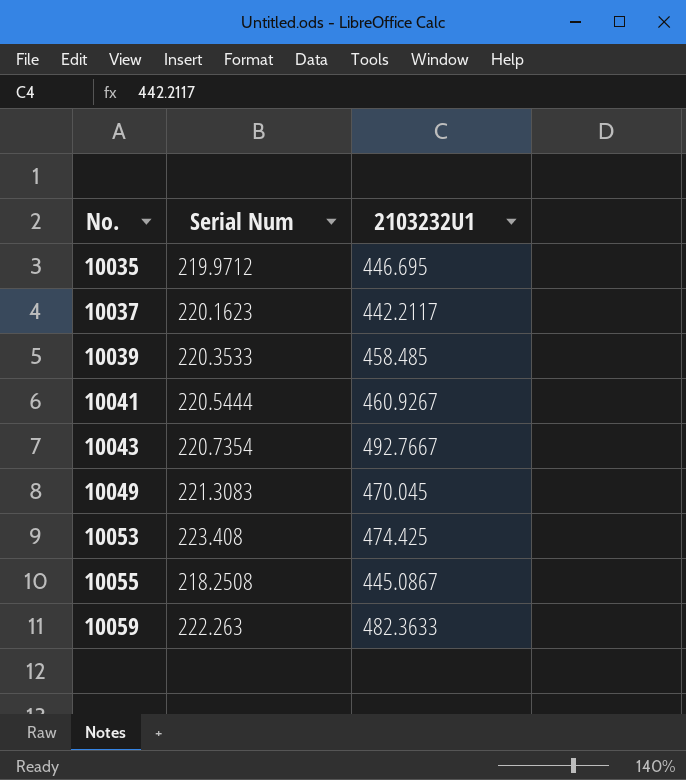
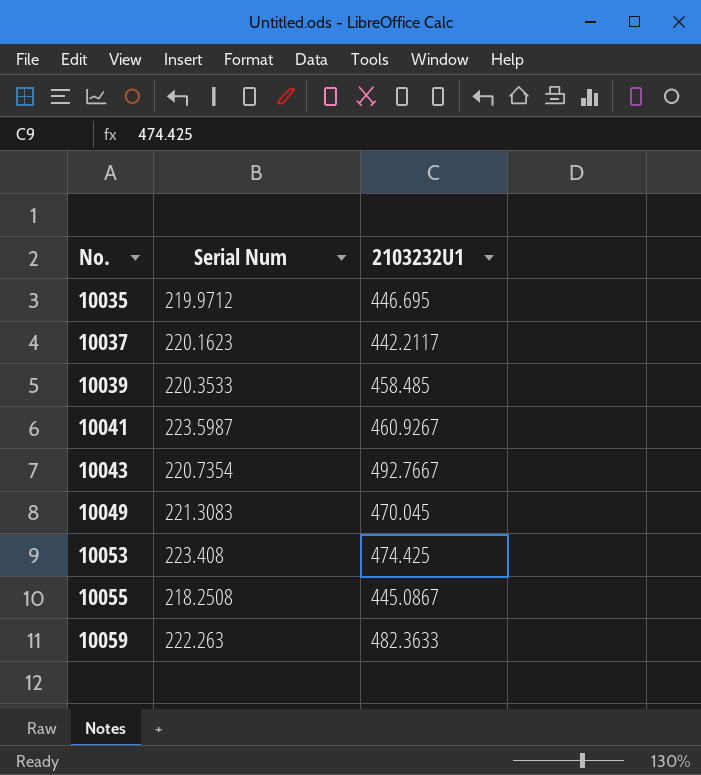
10041 | Serial Num: 220.5444 -> 223.5987

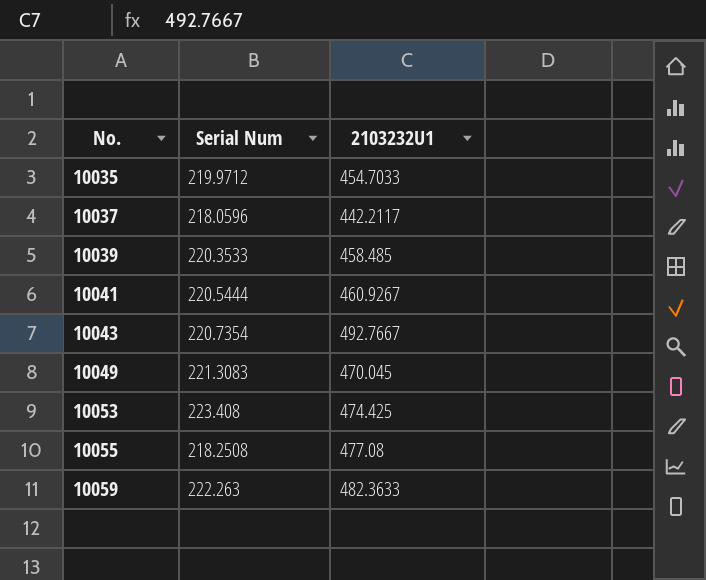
10035 | 2103232U1: 446.695 -> 454.7033
10037 | Serial Num: 220.1623 -> 218.0596
10041 | Serial Num: 223.5987 -> 220.5444
10055 | 2103232U1: 445.0867 -> 477.08

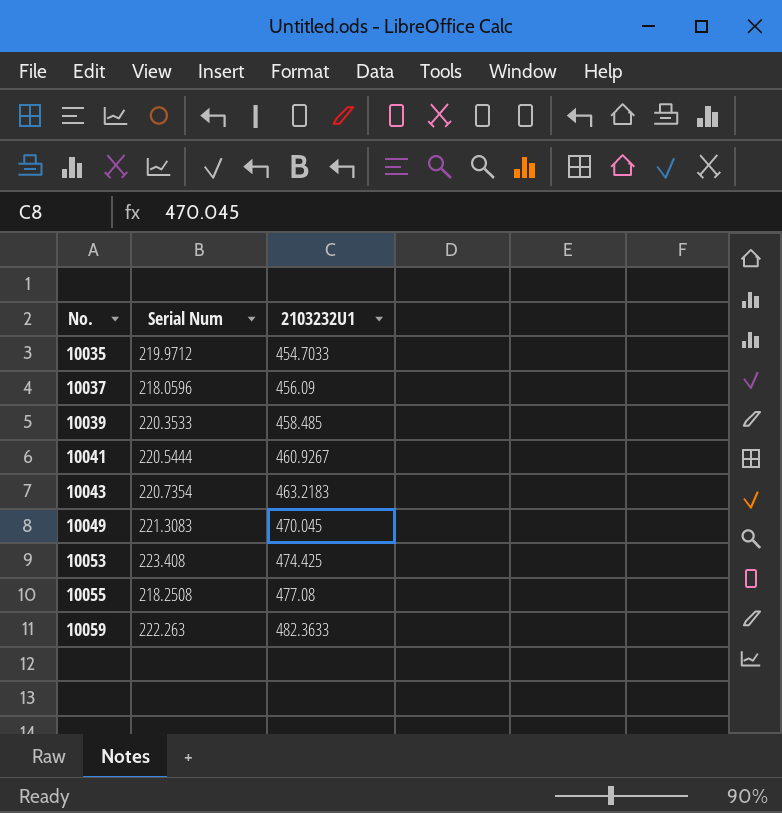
10037 | 2103232U1: 442.2117 -> 456.09
10043 | 2103232U1: 492.7667 -> 463.2183

